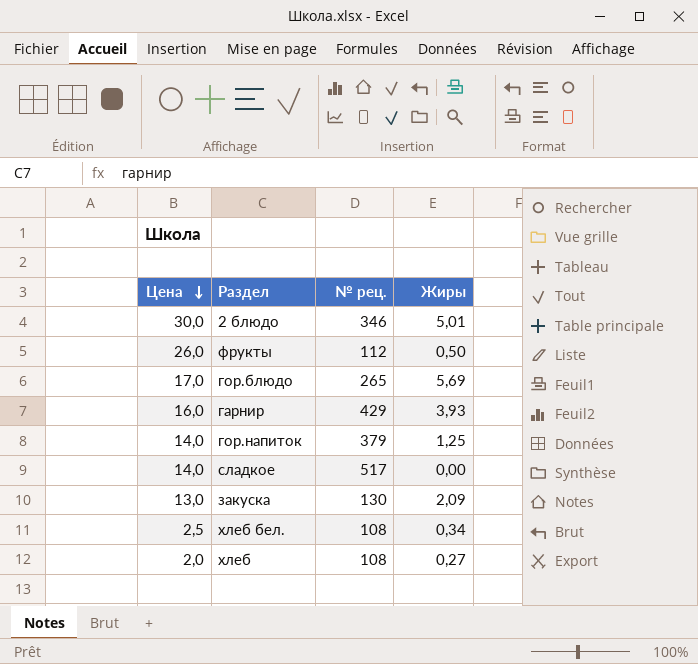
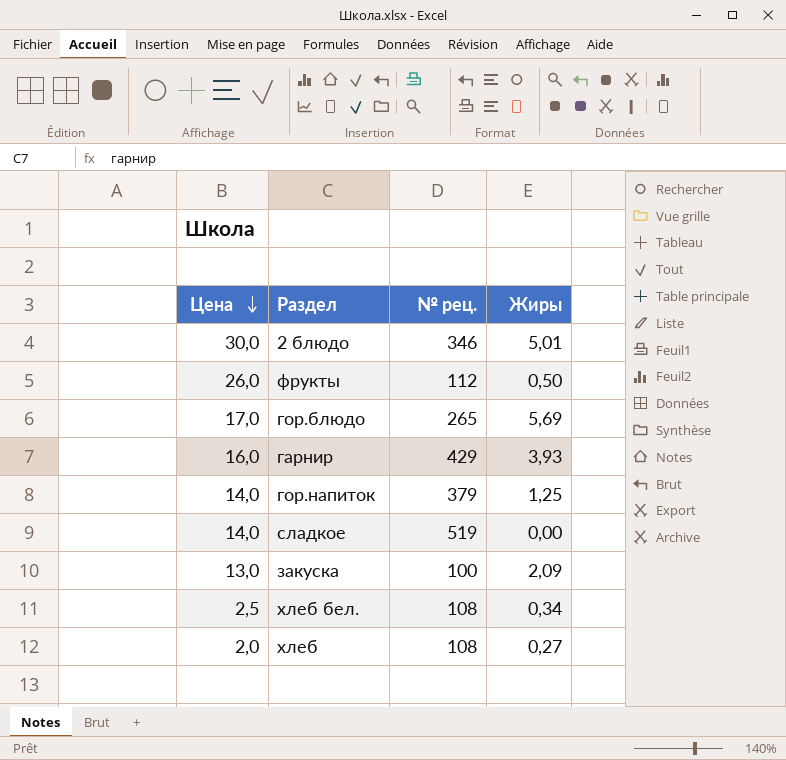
сладкое | № рец.: 517 -> 519
закуска | № рец.: 130 -> 100

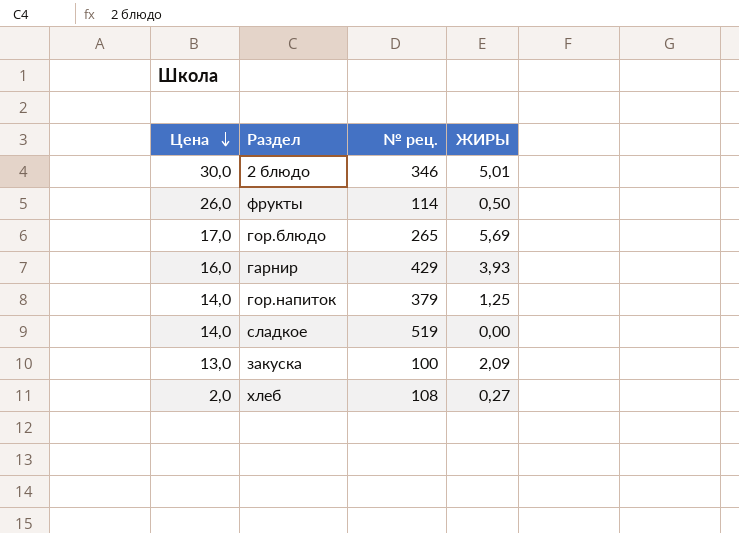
column name: Жиры -> ЖИРЫ
row хлеб бел.: 2,5 | 108 | 0,34 -> none
фрукты | № рец.: 112 -> 114

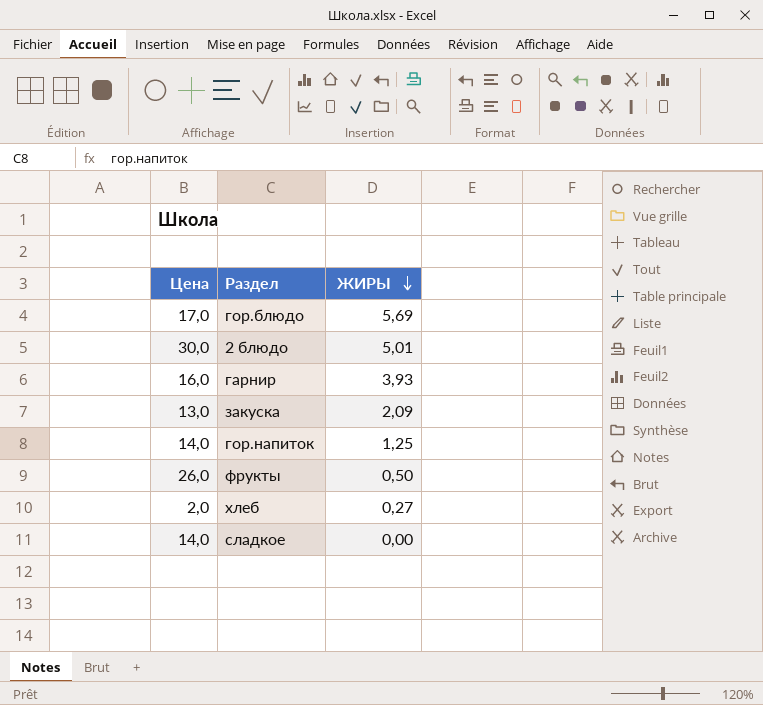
row order: Цена descending -> ЖИРЫ descending
column № рец. | position: 3 -> none

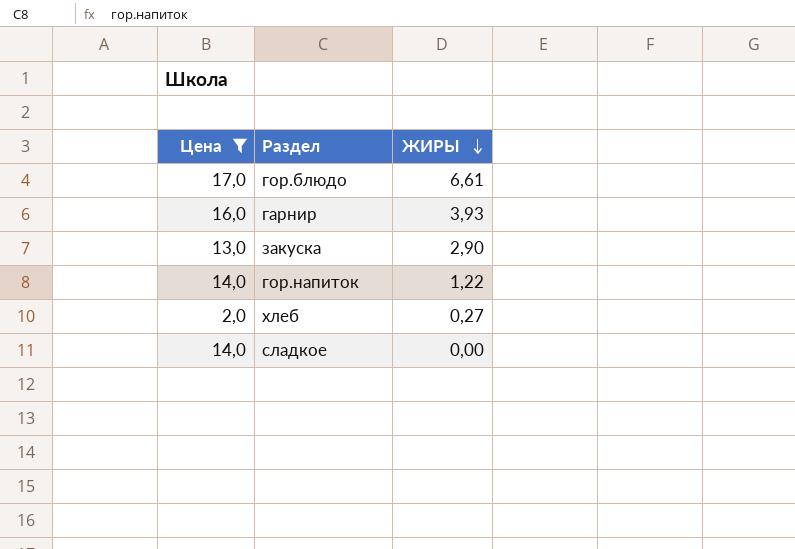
filter: none -> Цена <= 17,0
гор.блюдо | ЖИРЫ: 5,69 -> 6,61
закуска | ЖИРЫ: 2,09 -> 2,90
гор.напиток | ЖИРЫ: 1,25 -> 1,22

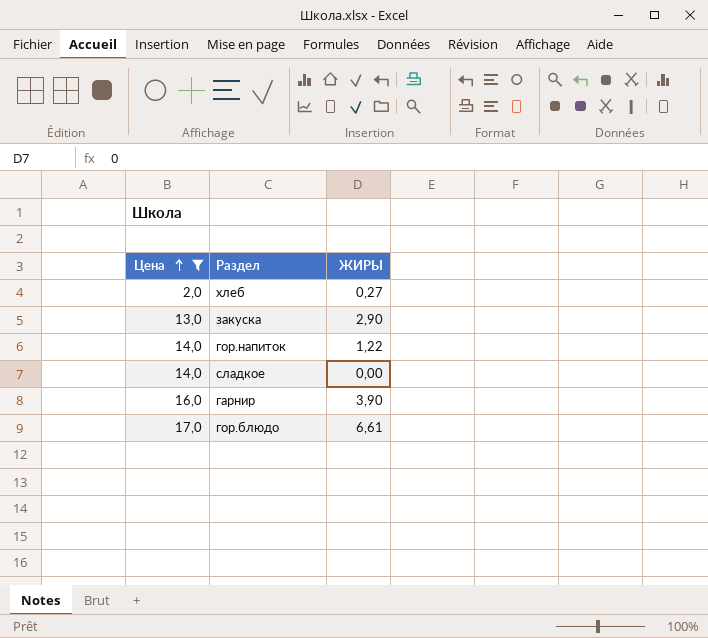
row order: ЖИРЫ descending -> Цена ascending
гарнир | ЖИРЫ: 3,93 -> 3,90

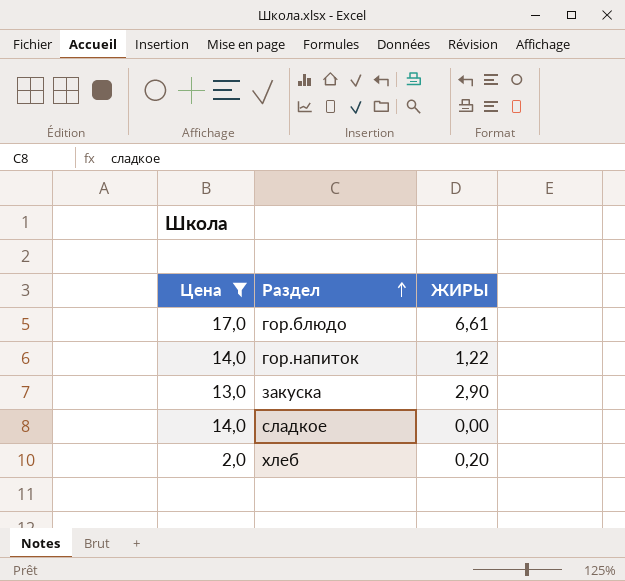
row order: Цена ascending -> Раздел ascending
row гарнир: 16,0 | 3,90 -> none
хлеб | ЖИРЫ: 0,27 -> 0,20

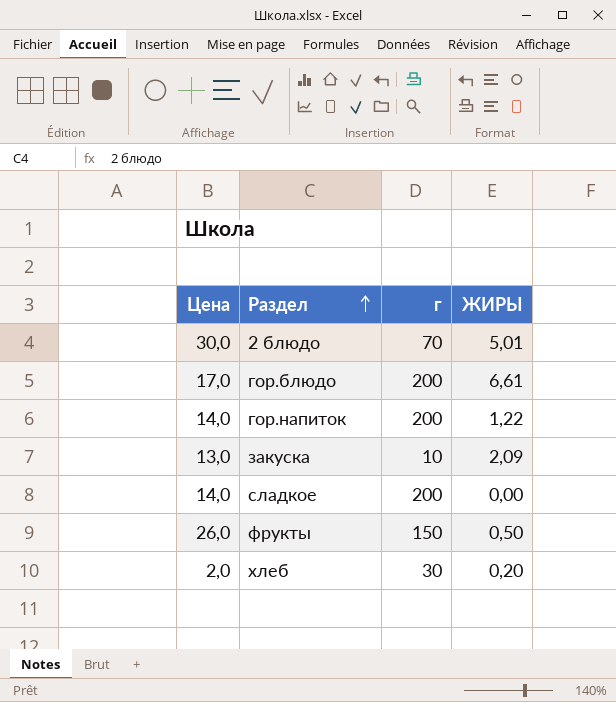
filter: Цена <= 17,0 -> none
column г | position: none -> 3
закуска | ЖИРЫ: 2,90 -> 2,09

